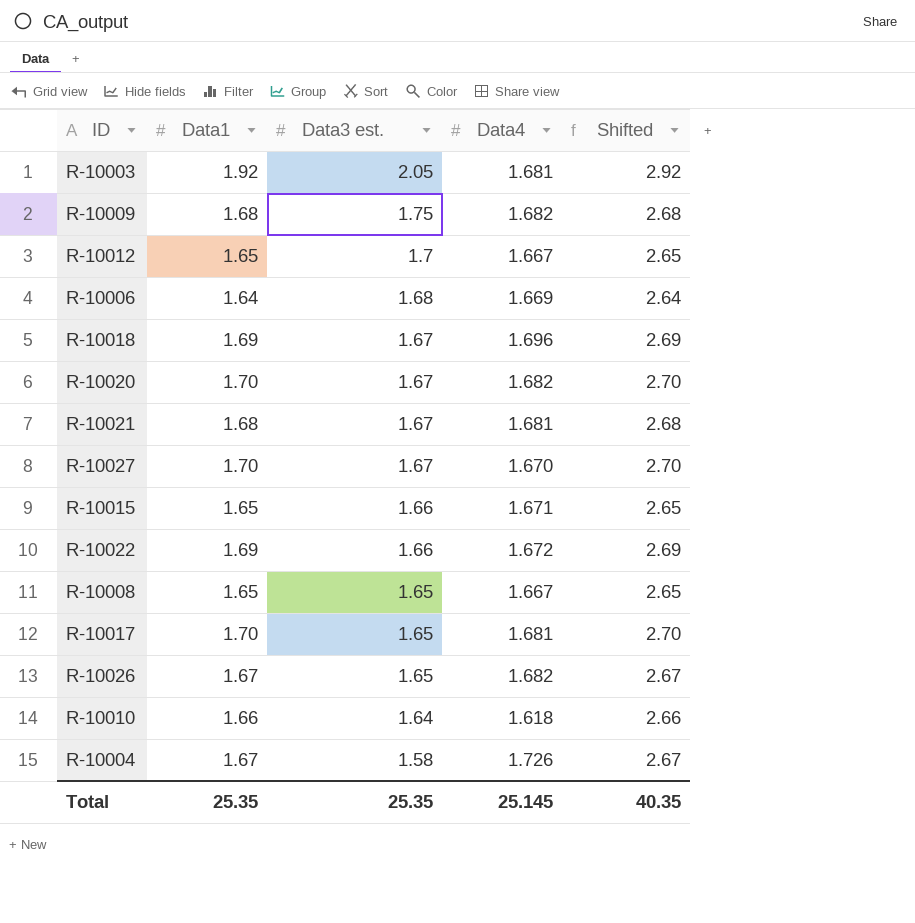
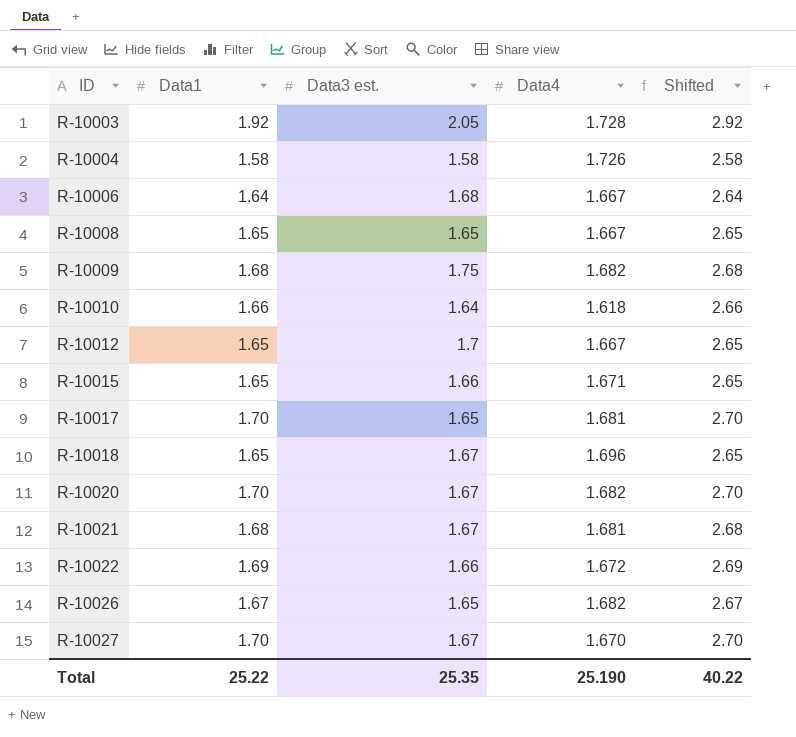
row order: Data3 est. descending -> ID ascending
R-10003 | Data4: 1.681 -> 1.728
R-10004 | Data1: 1.67 -> 1.58
R-10004 | Shifted: 2.67 -> 2.58
R-10006 | Data4: 1.669 -> 1.667
R-10018 | Data1: 1.69 -> 1.65
R-10018 | Shifted: 2.69 -> 2.65
Total | Data1: 25.35 -> 25.22
Total | Data4: 25.145 -> 25.190
Total | Shifted: 40.35 -> 40.22

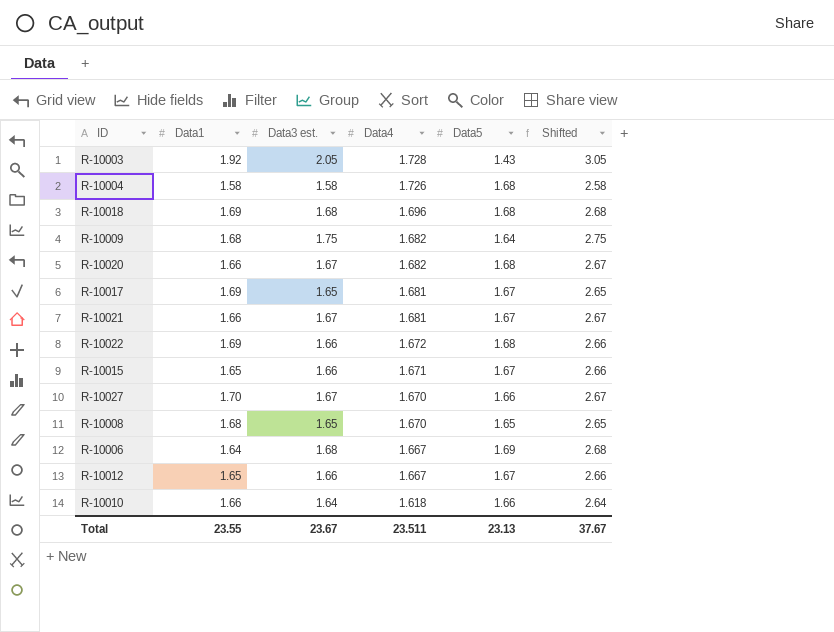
row order: ID ascending -> Data4 descending
column Data5 | position: none -> 5
column Shifted | formula: [Data1] + 1 -> [Data3 est.] + 1
row R-10026: 1.67 | 1.65 | 1.682 | 2.67 -> none
R-10018 | Data1: 1.65 -> 1.69
R-10018 | Data3 est.: 1.67 -> 1.68
R-10020 | Data1: 1.70 -> 1.66
R-10017 | Data1: 1.70 -> 1.69
R-10021 | Data1: 1.68 -> 1.66
R-10008 | Data1: 1.65 -> 1.68
R-10008 | Data4: 1.667 -> 1.670
R-10012 | Data3 est.: 1.7 -> 1.66
Total | Data1: 25.22 -> 23.55
Total | Data3 est.: 25.35 -> 23.67
Total | Data4: 25.190 -> 23.511
Total | Shifted: 40.22 -> 37.67

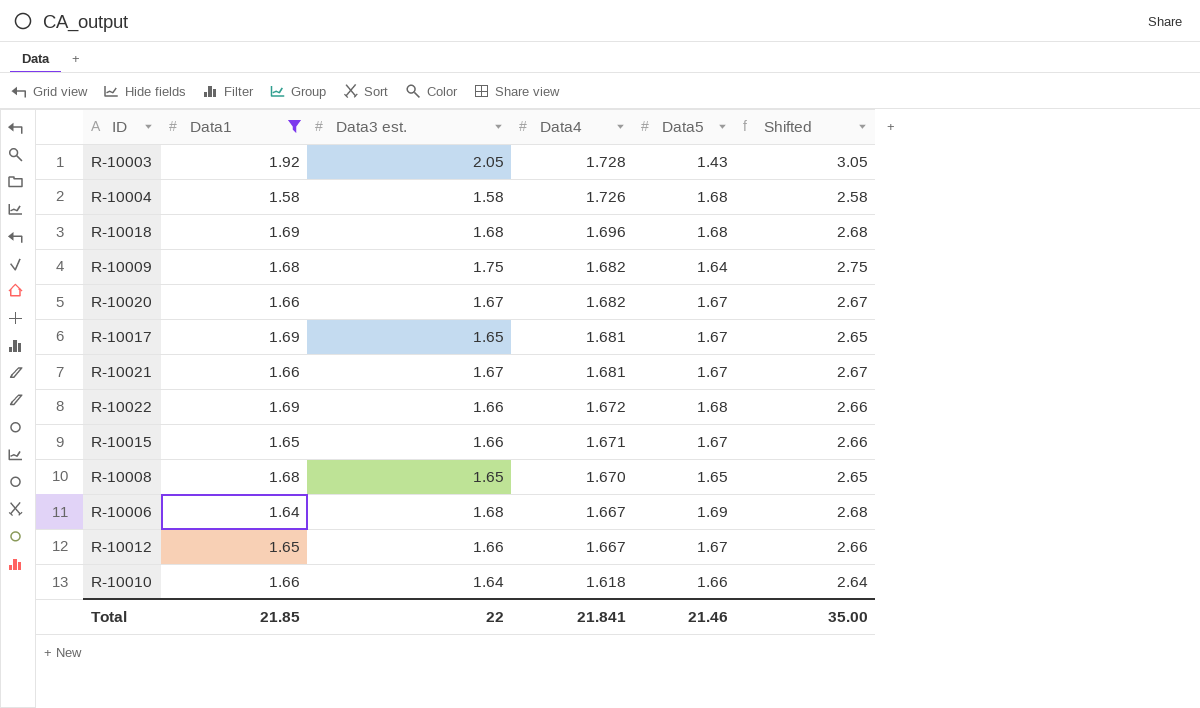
filter: none -> Data1 != 1.70
R-10020 | Data5: 1.68 -> 1.67
Total | Data1: 23.55 -> 21.85
Total | Data3 est.: 23.67 -> 22
Total | Data4: 23.511 -> 21.841
Total | Data5: 23.13 -> 21.46
Total | Shifted: 37.67 -> 35.00

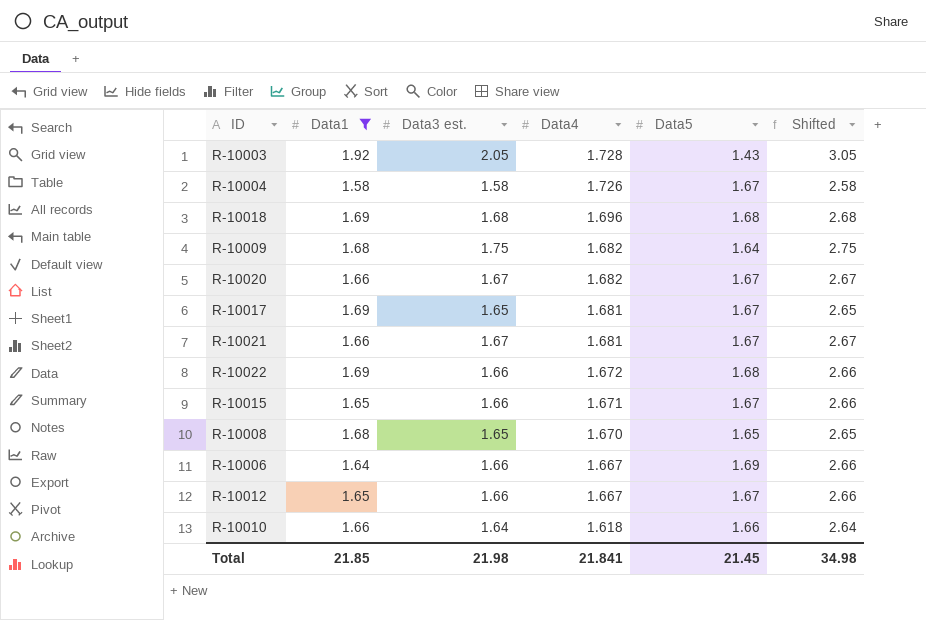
R-10004 | Data5: 1.68 -> 1.67
R-10006 | Data3 est.: 1.68 -> 1.66
R-10006 | Shifted: 2.68 -> 2.66
Total | Data3 est.: 22 -> 21.98
Total | Data5: 21.46 -> 21.45
Total | Shifted: 35.00 -> 34.98

